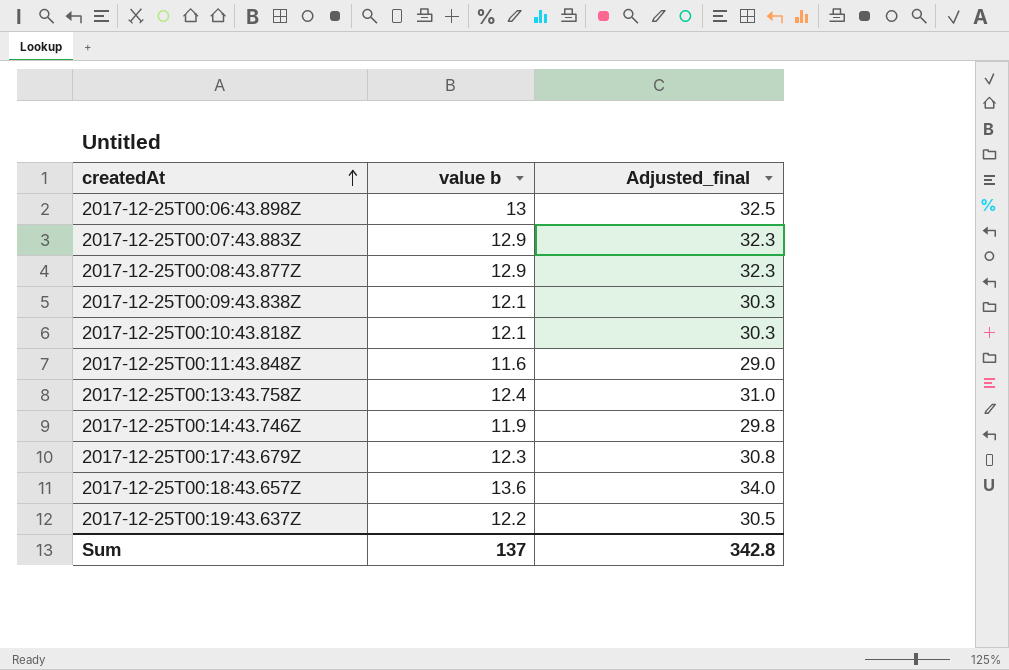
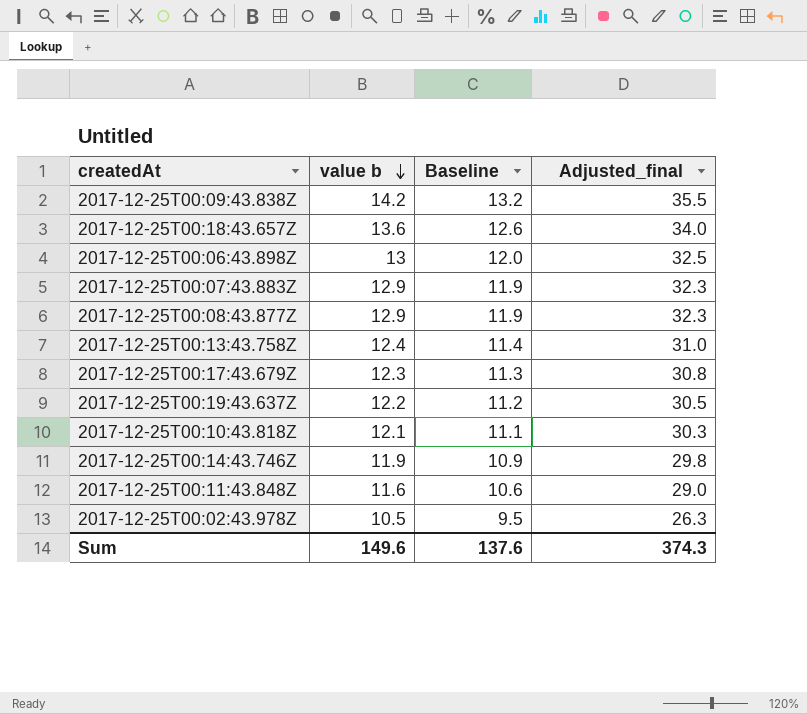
row order: createdAt ascending -> value b descending
column Baseline | formula: none -> [value b] - 1
2017-12-25T00:09:43.838Z | value b: 12.1 -> 14.2
2017-12-25T00:09:43.838Z | Adjusted_final: 30.3 -> 35.5
row 2017-12-25T00:02:43.978Z: none -> 10.5 | 9.5 | 26.3
Sum | value b: 137 -> 149.6
Sum | Adjusted_final: 342.8 -> 374.3

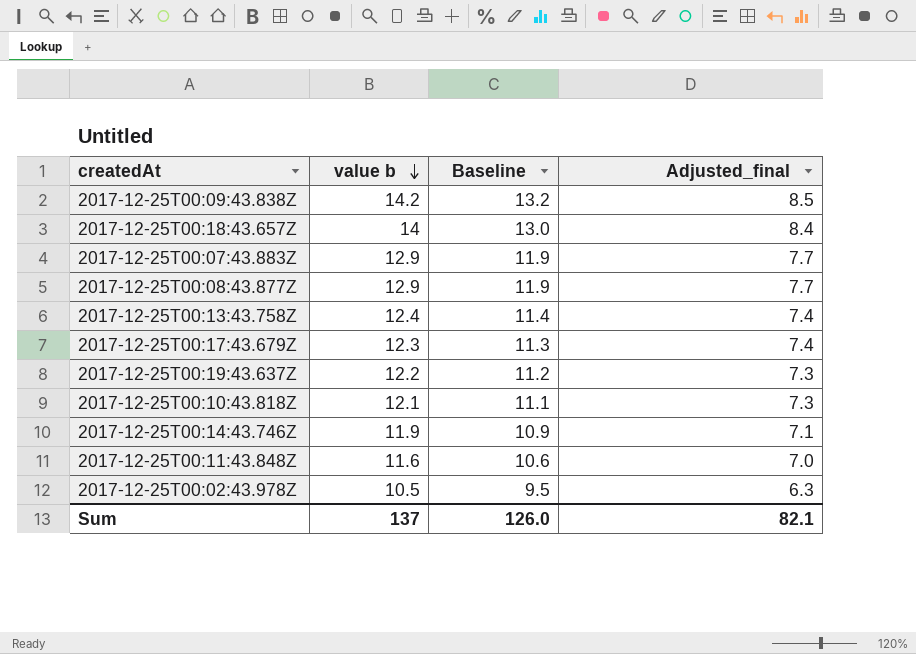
column Adjusted_final | formula: [value b] * 2.5 -> [value b] * 0.6
row 2017-12-25T00:06:43.898Z: 13 | 12.0 | 32.5 -> none
2017-12-25T00:18:43.657Z | value b: 13.6 -> 14
2017-12-25T00:18:43.657Z | Baseline: 12.6 -> 13.0
Sum | value b: 149.6 -> 137
Sum | Baseline: 137.6 -> 126.0
Sum | Adjusted_final: 374.3 -> 82.1

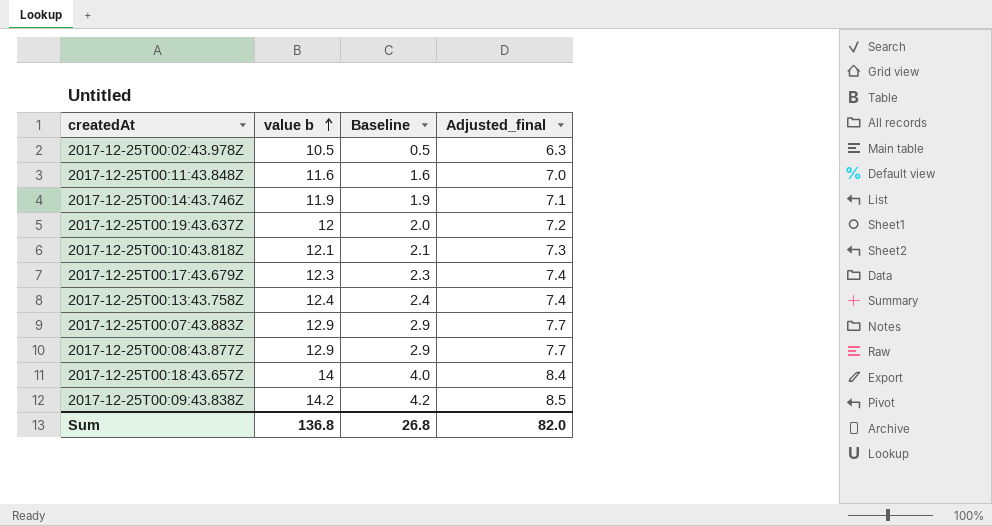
row order: value b descending -> value b ascending
column Baseline | formula: [value b] - 1 -> [value b] - 10
2017-12-25T00:19:43.637Z | value b: 12.2 -> 12
2017-12-25T00:19:43.637Z | Adjusted_final: 7.3 -> 7.2
Sum | value b: 137 -> 136.8
Sum | Baseline: 126.0 -> 26.8
Sum | Adjusted_final: 82.1 -> 82.0

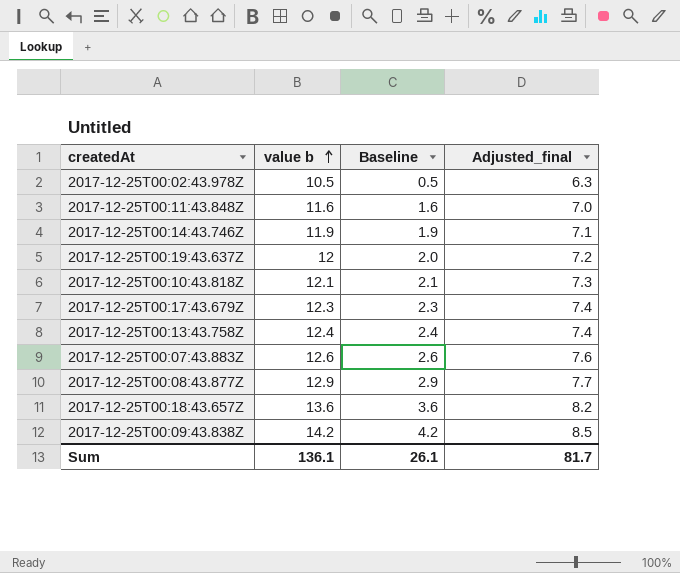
2017-12-25T00:07:43.883Z | value b: 12.9 -> 12.6
2017-12-25T00:07:43.883Z | Baseline: 2.9 -> 2.6
2017-12-25T00:07:43.883Z | Adjusted_final: 7.7 -> 7.6
2017-12-25T00:18:43.657Z | value b: 14 -> 13.6
2017-12-25T00:18:43.657Z | Baseline: 4.0 -> 3.6
2017-12-25T00:18:43.657Z | Adjusted_final: 8.4 -> 8.2
Sum | value b: 136.8 -> 136.1
Sum | Baseline: 26.8 -> 26.1
Sum | Adjusted_final: 82.0 -> 81.7

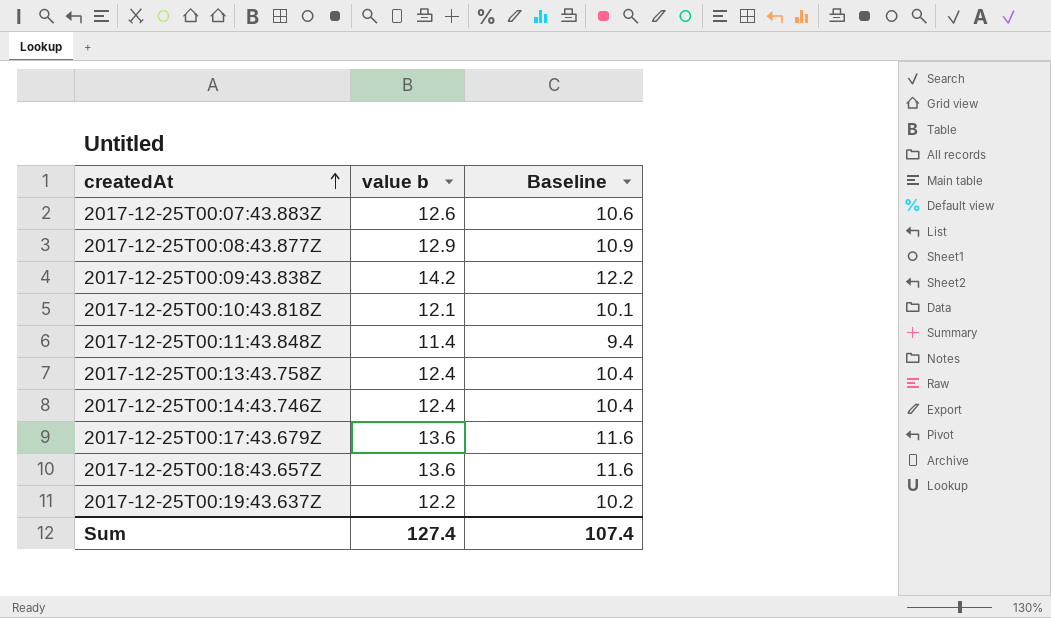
row order: value b ascending -> createdAt ascending
column Adjusted_final | formula: [value b] * 0.6 -> none
column Baseline | formula: [value b] - 10 -> [value b] - 2
row 2017-12-25T00:02:43.978Z: 10.5 | 0.5 | 6.3 -> none
2017-12-25T00:11:43.848Z | value b: 11.6 -> 11.4
2017-12-25T00:14:43.746Z | value b: 11.9 -> 12.4
2017-12-25T00:17:43.679Z | value b: 12.3 -> 13.6
2017-12-25T00:19:43.637Z | value b: 12 -> 12.2
Sum | value b: 136.1 -> 127.4
Sum | Baseline: 26.1 -> 107.4

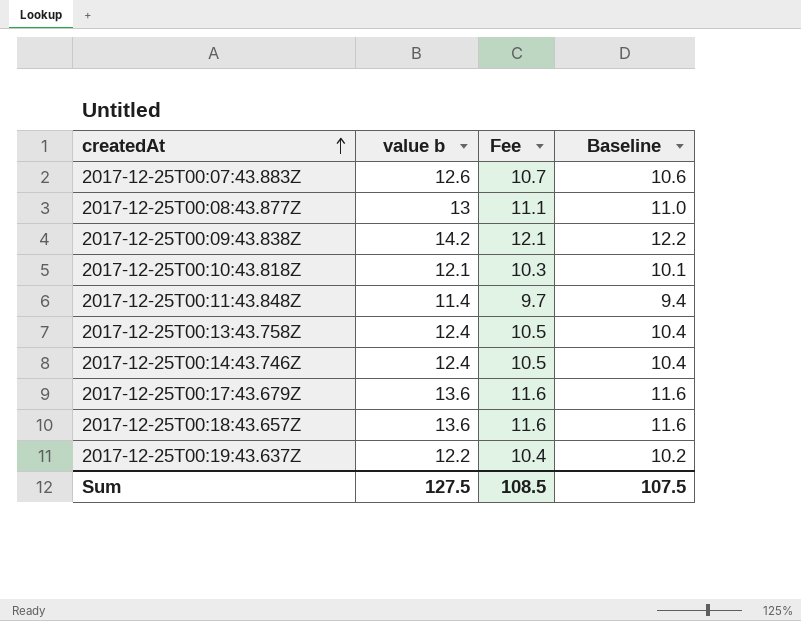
column Fee | formula: none -> [value b] * 0.85
2017-12-25T00:08:43.877Z | value b: 12.9 -> 13
2017-12-25T00:08:43.877Z | Baseline: 10.9 -> 11.0
Sum | value b: 127.4 -> 127.5
Sum | Baseline: 107.4 -> 107.5

